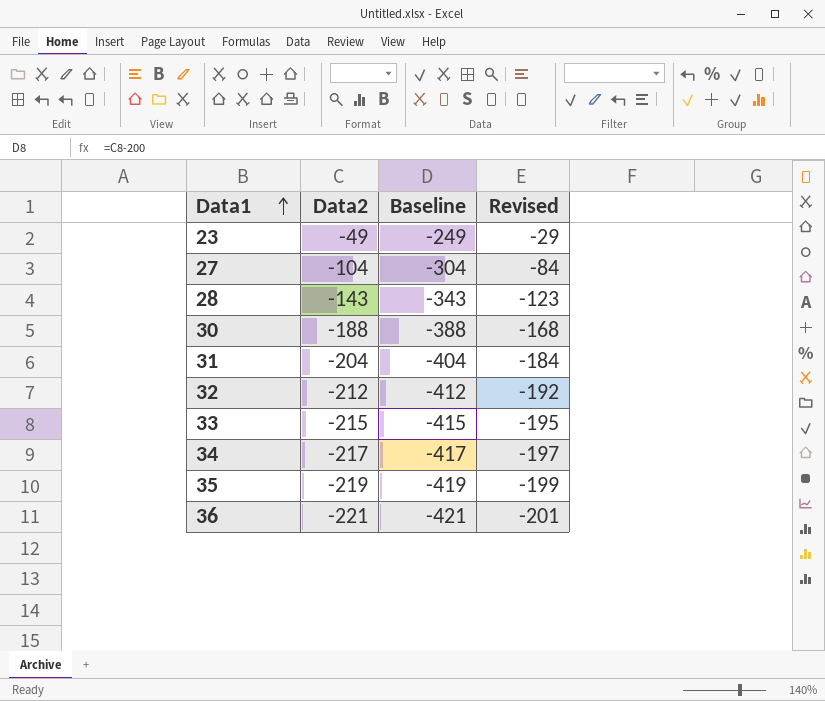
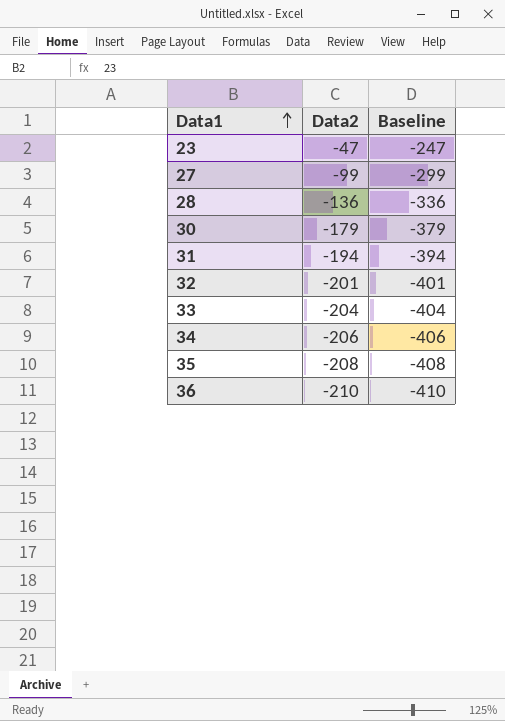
column Revised | formula: [Data2] + 20 -> none
23 | Data2: -49 -> -47
23 | Baseline: -249 -> -247
27 | Data2: -104 -> -99
27 | Baseline: -304 -> -299
28 | Data2: -143 -> -136
28 | Baseline: -343 -> -336
30 | Data2: -188 -> -179
30 | Baseline: -388 -> -379
31 | Data2: -204 -> -194
31 | Baseline: -404 -> -394
32 | Data2: -212 -> -201
32 | Baseline: -412 -> -401
33 | Data2: -215 -> -204
33 | Baseline: -415 -> -404
34 | Data2: -217 -> -206
34 | Baseline: -417 -> -406
35 | Data2: -219 -> -208
35 | Baseline: -419 -> -408
36 | Data2: -221 -> -210
36 | Baseline: -421 -> -410

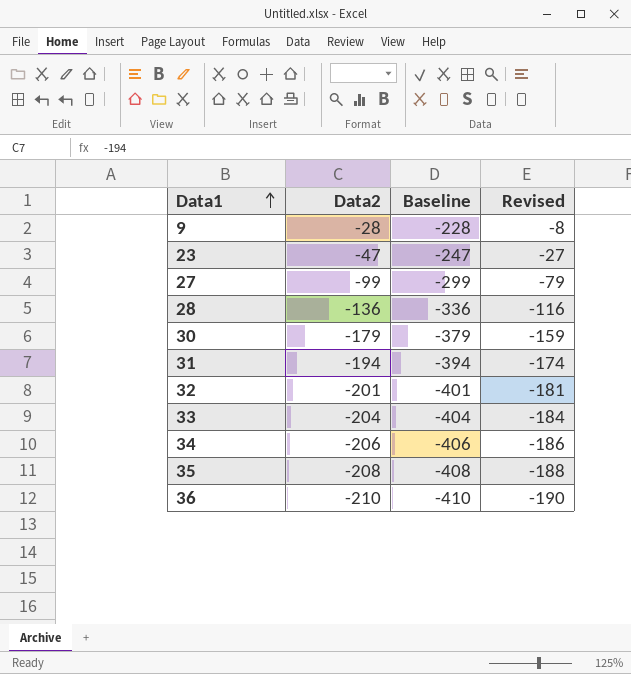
column Revised | formula: none -> [Data2] + 20
row 9: none -> -28 | -228 | -8

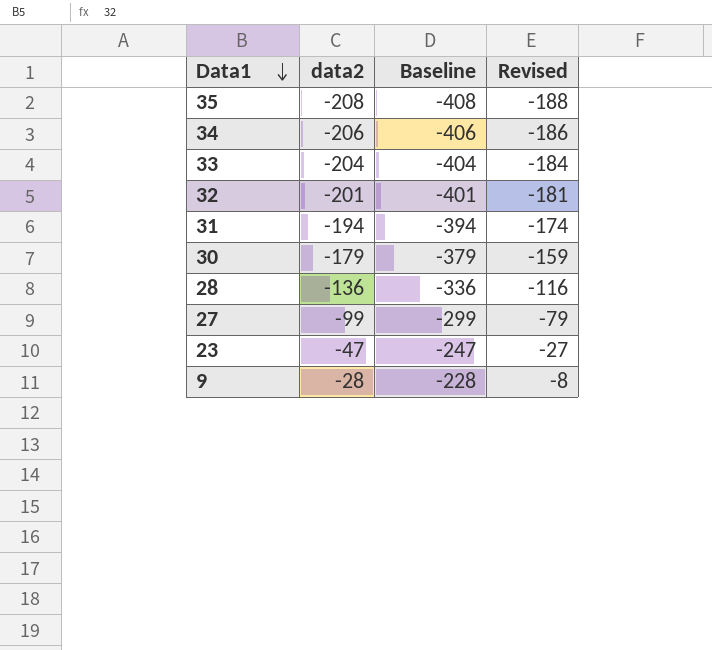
row order: Data1 ascending -> Data1 descending
column name: Data2 -> data2
row 36: -210 | -410 | -190 -> none

